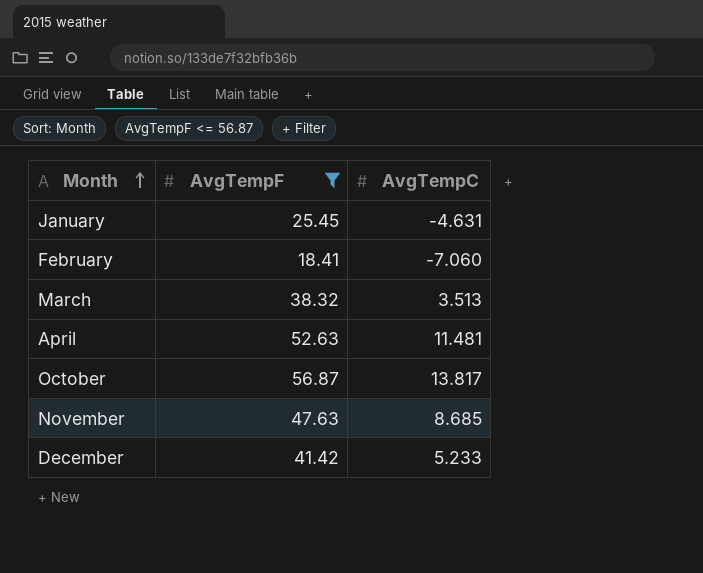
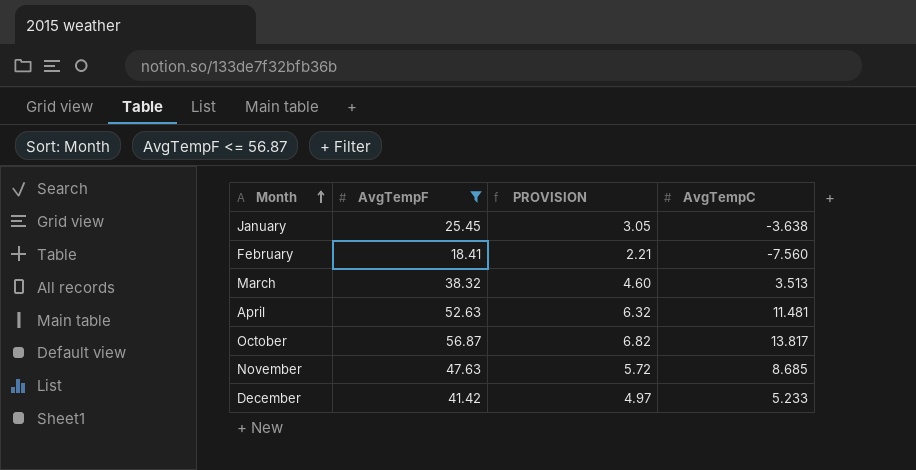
column PROVISION | formula: none -> [AvgTempF] * 0.12
January | AvgTempC: -4.631 -> -3.638
February | AvgTempC: -7.060 -> -7.560

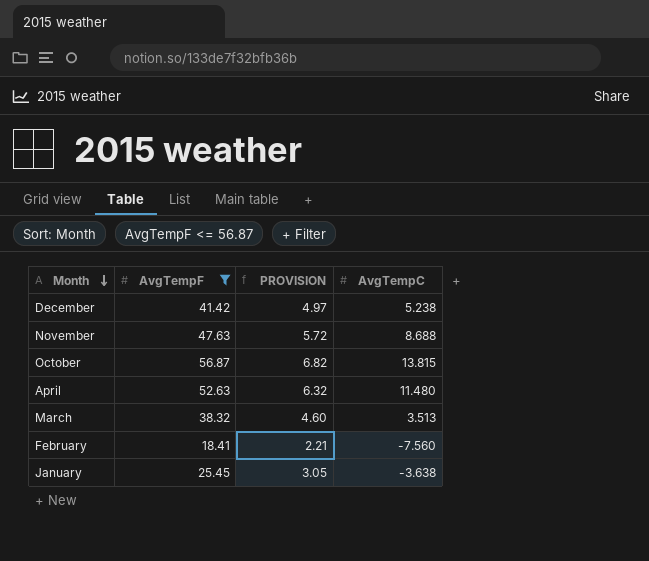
row order: Month ascending -> Month descending
December | AvgTempC: 5.233 -> 5.238
November | AvgTempC: 8.685 -> 8.688
October | AvgTempC: 13.817 -> 13.815
April | AvgTempC: 11.481 -> 11.480

